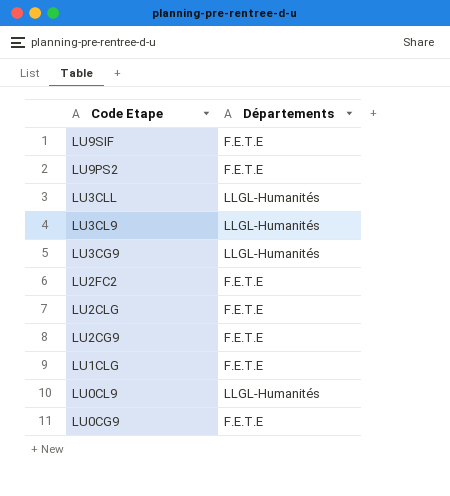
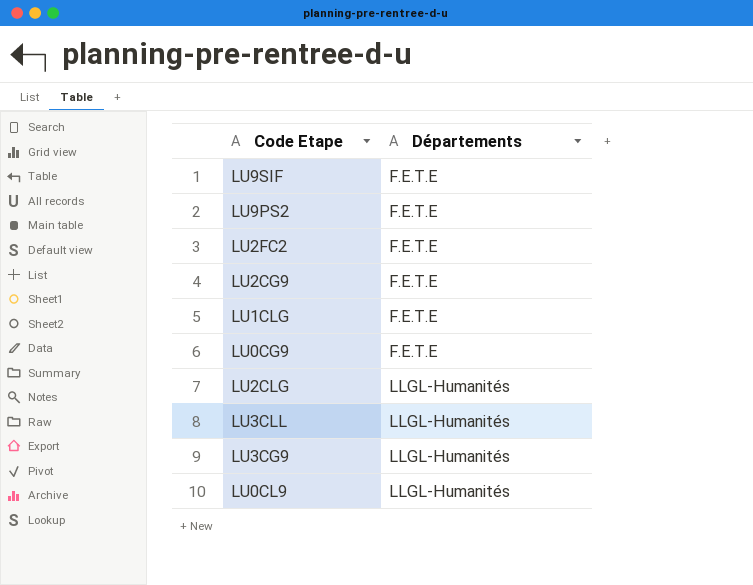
row order: Code Etape descending -> Départements ascending
row LU3CL9: LLGL-Humanités -> none
LU2CLG | Départements: F.E.T.E -> LLGL-Humanités

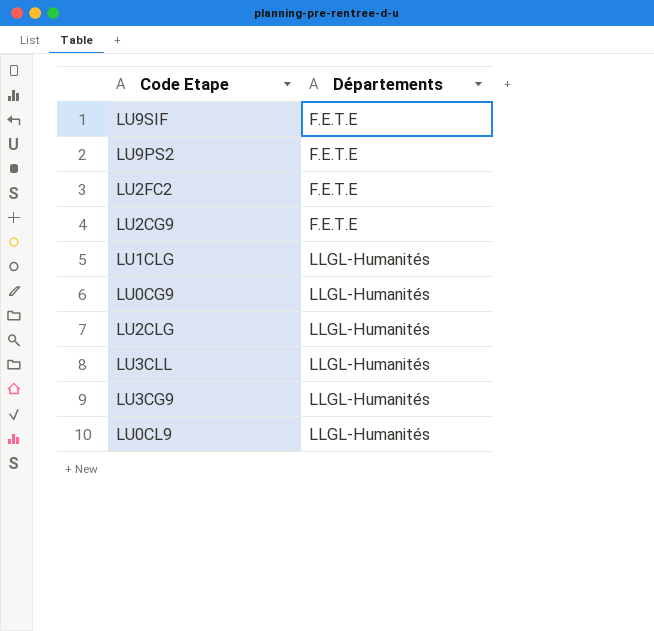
LU1CLG | Départements: F.E.T.E -> LLGL-Humanités
LU0CG9 | Départements: F.E.T.E -> LLGL-Humanités

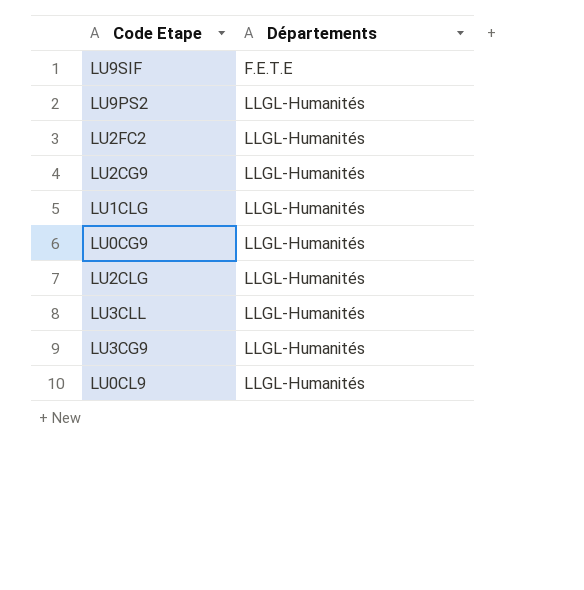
LU9PS2 | Départements: F.E.T.E -> LLGL-Humanités
LU2FC2 | Départements: F.E.T.E -> LLGL-Humanités
LU2CG9 | Départements: F.E.T.E -> LLGL-Humanités

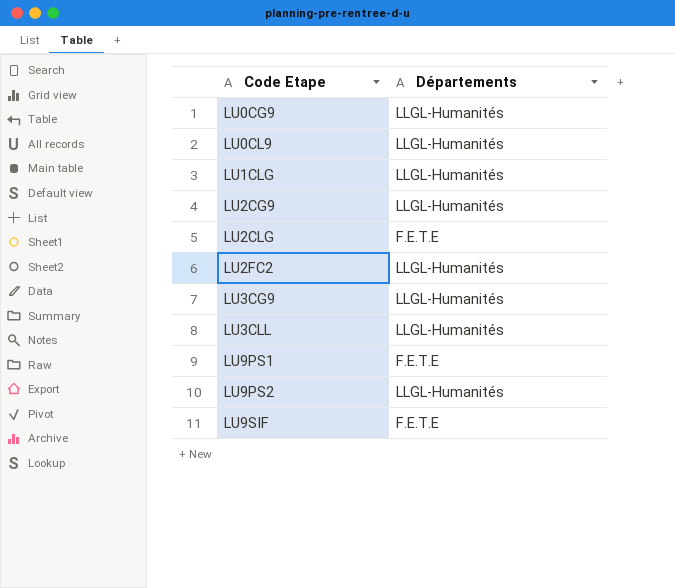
row order: Départements ascending -> Code Etape ascending
LU2CLG | Départements: LLGL-Humanités -> F.E.T.E
row LU9PS1: none -> F.E.T.E

